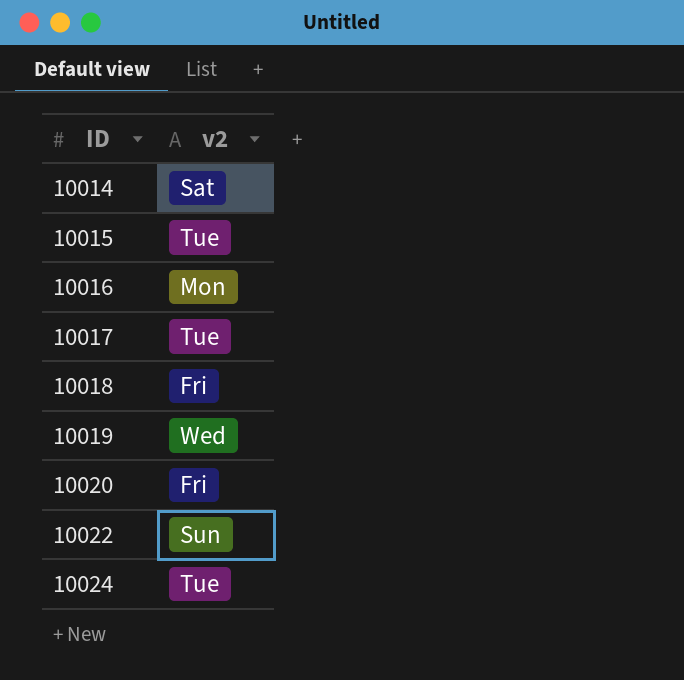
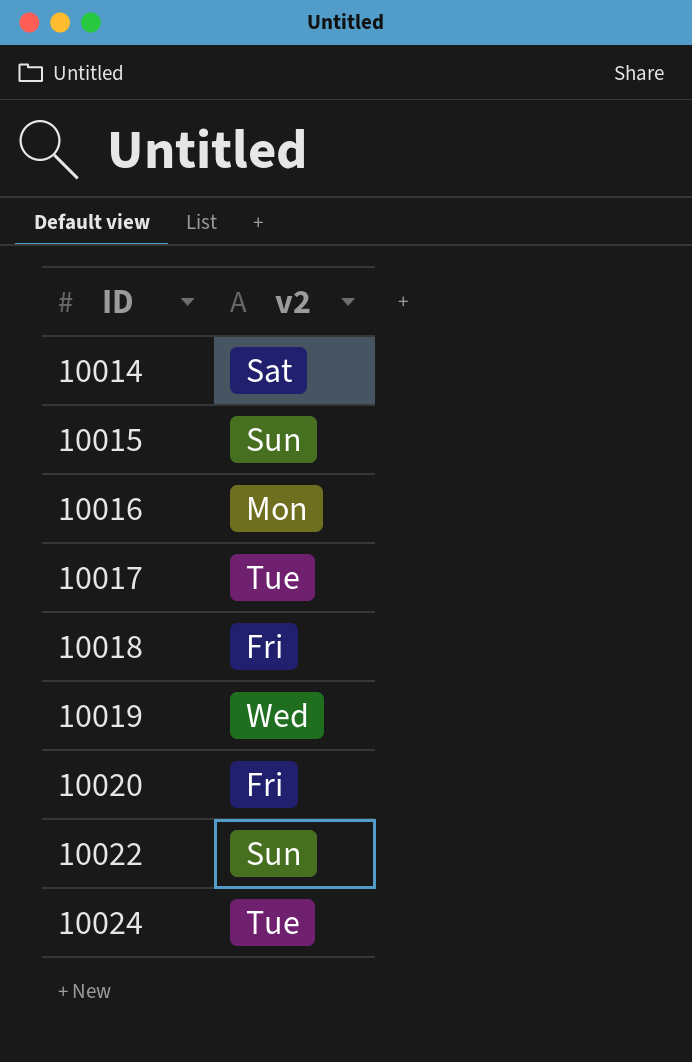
10015 | v2: Tue -> Sun

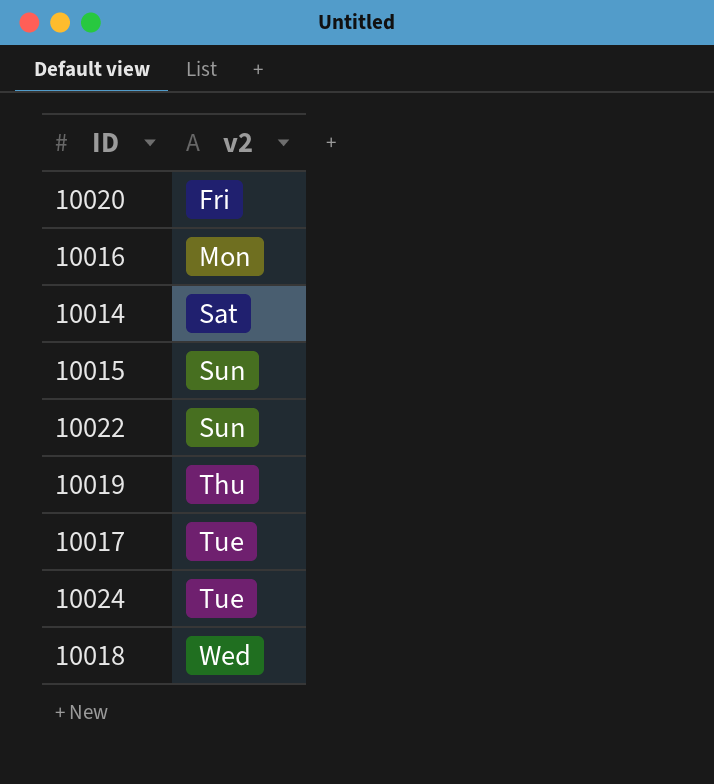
row order: ID ascending -> v2 ascending
10019 | v2: Wed -> Thu
10018 | v2: Fri -> Wed

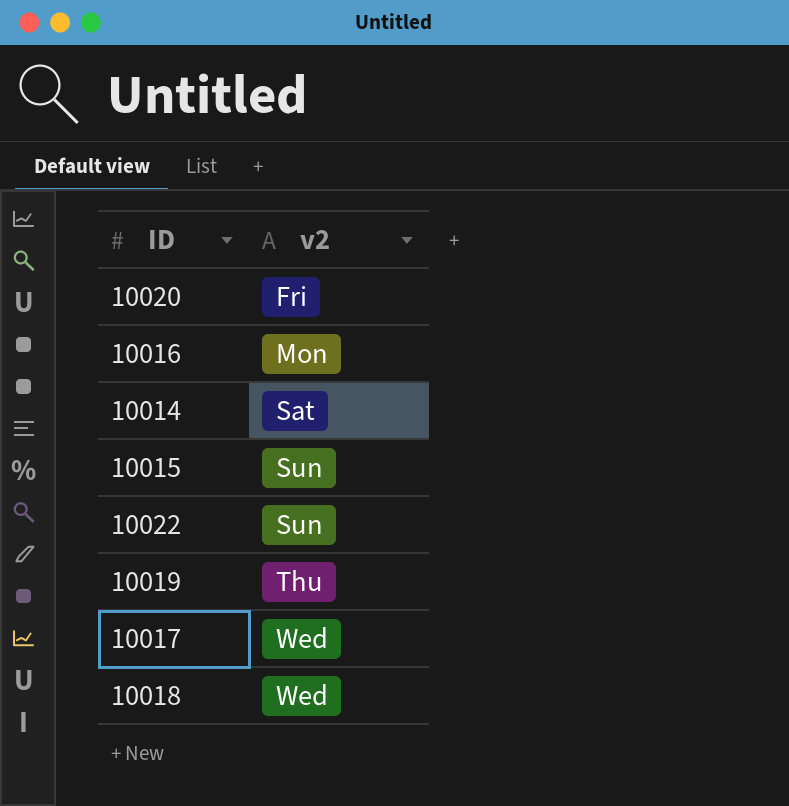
row 10024: Tue -> none
10017 | v2: Tue -> Wed

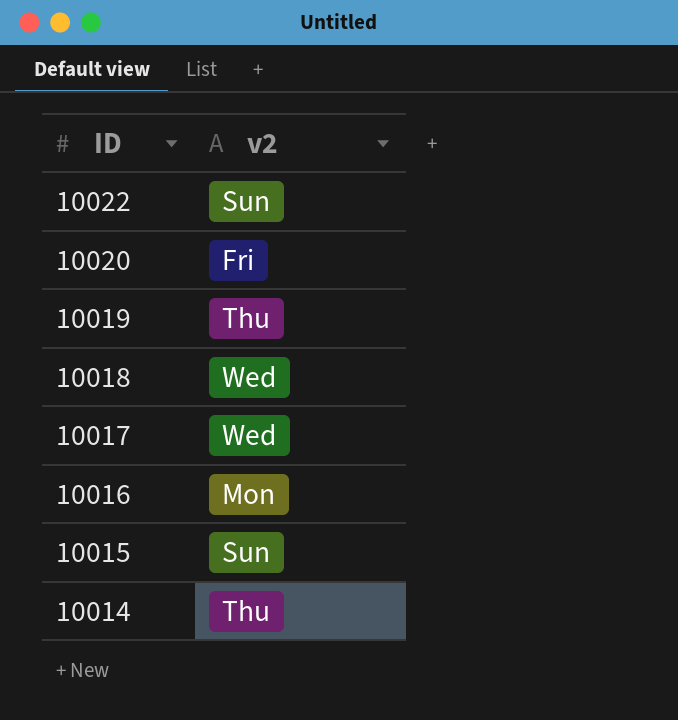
row order: v2 ascending -> ID descending
10014 | v2: Sat -> Thu

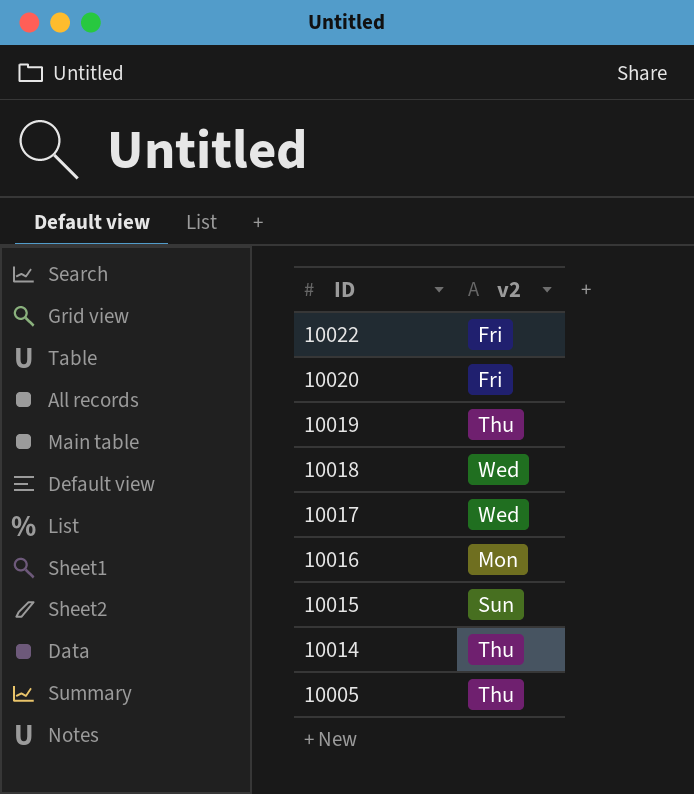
10022 | v2: Sun -> Fri
row 10005: none -> Thu

